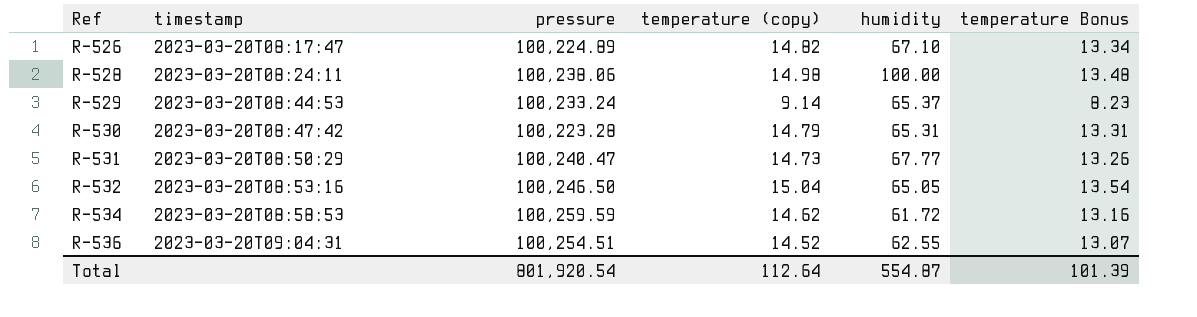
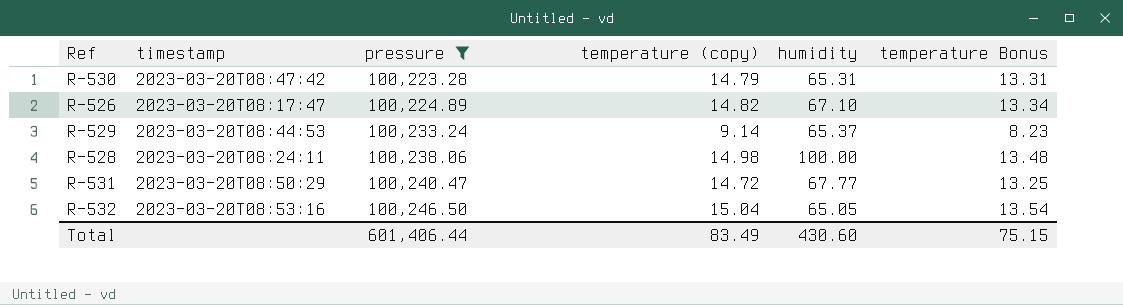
filter: none -> pressure <= 100,246.50
row order: Ref ascending -> pressure ascending
R-531 | temperature (copy): 14.73 -> 14.72
R-531 | temperature Bonus: 13.26 -> 13.25
Total | pressure: 801,920.54 -> 601,406.44
Total | temperature (copy): 112.64 -> 83.49
Total | humidity: 554.87 -> 430.60
Total | temperature Bonus: 101.39 -> 75.15

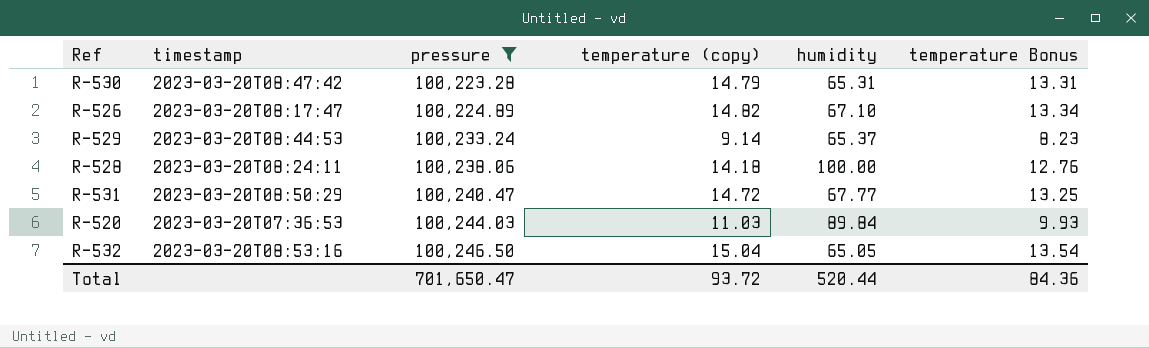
R-528 | temperature (copy): 14.98 -> 14.18
R-528 | temperature Bonus: 13.48 -> 12.76
row R-520: none -> 2023-03-20T07:36:53 | 100,244.03 | 11.03 | 89.84 | 9.93
Total | pressure: 601,406.44 -> 701,650.47
Total | temperature (copy): 83.49 -> 93.72
Total | humidity: 430.60 -> 520.44
Total | temperature Bonus: 75.15 -> 84.36

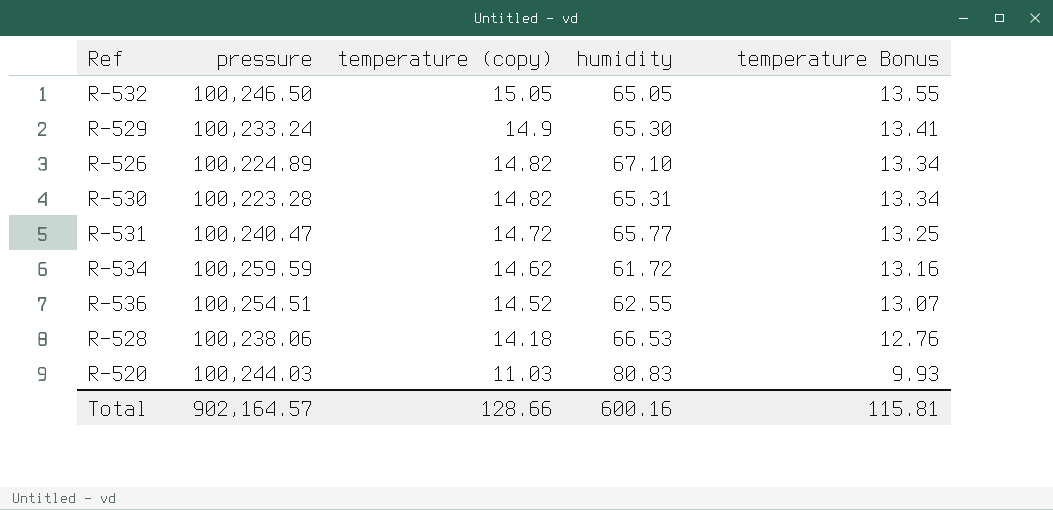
filter: pressure <= 100,246.50 -> none
row order: pressure ascending -> temperature (copy) descending
column timestamp | position: 2 -> none
R-532 | temperature (copy): 15.04 -> 15.05
R-532 | temperature Bonus: 13.54 -> 13.55
R-529 | temperature (copy): 9.14 -> 14.9
R-529 | humidity: 65.37 -> 65.30
R-529 | temperature Bonus: 8.23 -> 13.41
R-530 | temperature (copy): 14.79 -> 14.82
R-530 | temperature Bonus: 13.31 -> 13.34
R-531 | humidity: 67.77 -> 65.77
R-528 | humidity: 100.00 -> 66.53
R-520 | humidity: 89.84 -> 80.83
Total | pressure: 701,650.47 -> 902,164.57
Total | temperature (copy): 93.72 -> 128.66
Total | humidity: 520.44 -> 600.16
Total | temperature Bonus: 84.36 -> 115.81

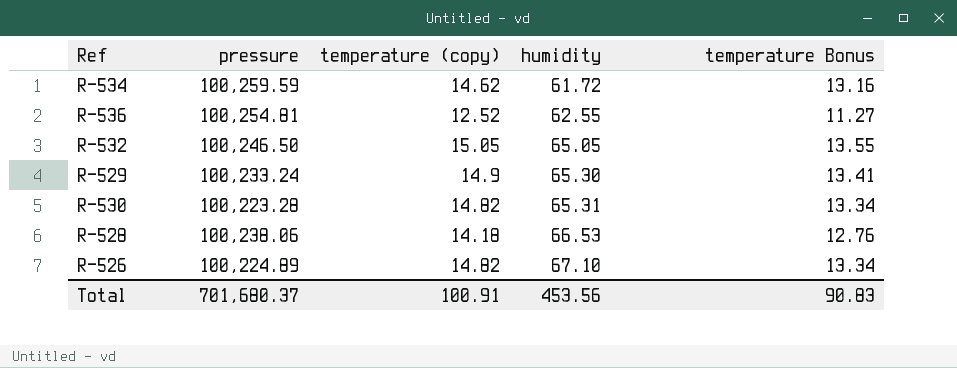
row order: temperature (copy) descending -> humidity ascending
row R-531: 100,240.47 | 14.72 | 65.77 | 13.25 -> none
row R-520: 100,244.03 | 11.03 | 80.83 | 9.93 -> none
R-536 | pressure: 100,254.51 -> 100,254.81
R-536 | temperature (copy): 14.52 -> 12.52
R-536 | temperature Bonus: 13.07 -> 11.27
Total | pressure: 902,164.57 -> 701,680.37
Total | temperature (copy): 128.66 -> 100.91
Total | humidity: 600.16 -> 453.56
Total | temperature Bonus: 115.81 -> 90.83

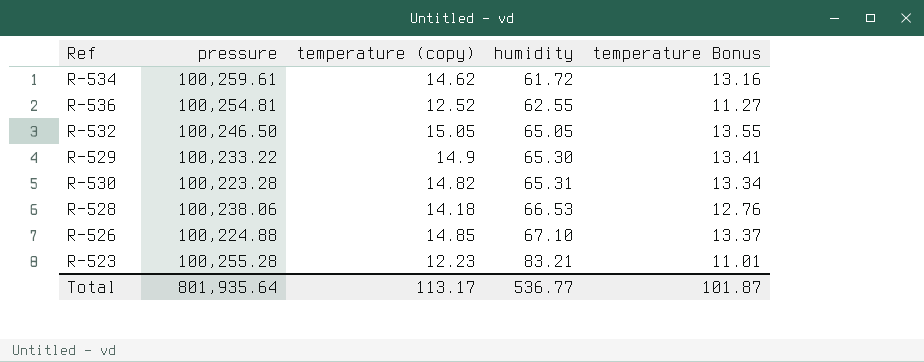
R-534 | pressure: 100,259.59 -> 100,259.61
R-529 | pressure: 100,233.24 -> 100,233.22
R-526 | pressure: 100,224.89 -> 100,224.88
R-526 | temperature (copy): 14.82 -> 14.85
R-526 | temperature Bonus: 13.34 -> 13.37
row R-523: none -> 100,255.28 | 12.23 | 83.21 | 11.01
Total | pressure: 701,680.37 -> 801,935.64
Total | temperature (copy): 100.91 -> 113.17
Total | humidity: 453.56 -> 536.77
Total | temperature Bonus: 90.83 -> 101.87

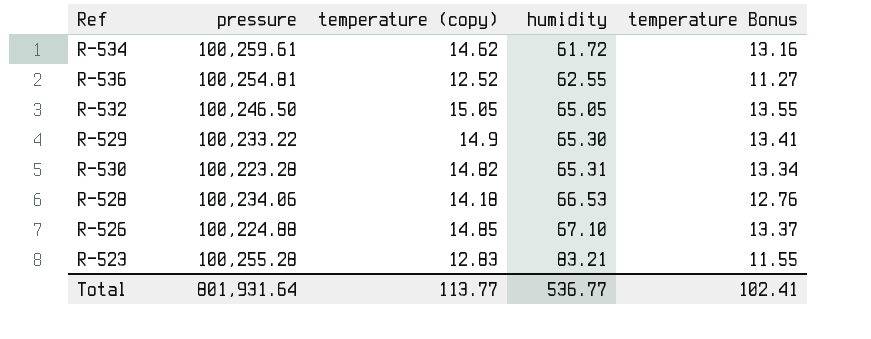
R-528 | pressure: 100,238.06 -> 100,234.06
R-523 | temperature (copy): 12.23 -> 12.83
R-523 | temperature Bonus: 11.01 -> 11.55
Total | pressure: 801,935.64 -> 801,931.64
Total | temperature (copy): 113.17 -> 113.77
Total | temperature Bonus: 101.87 -> 102.41

